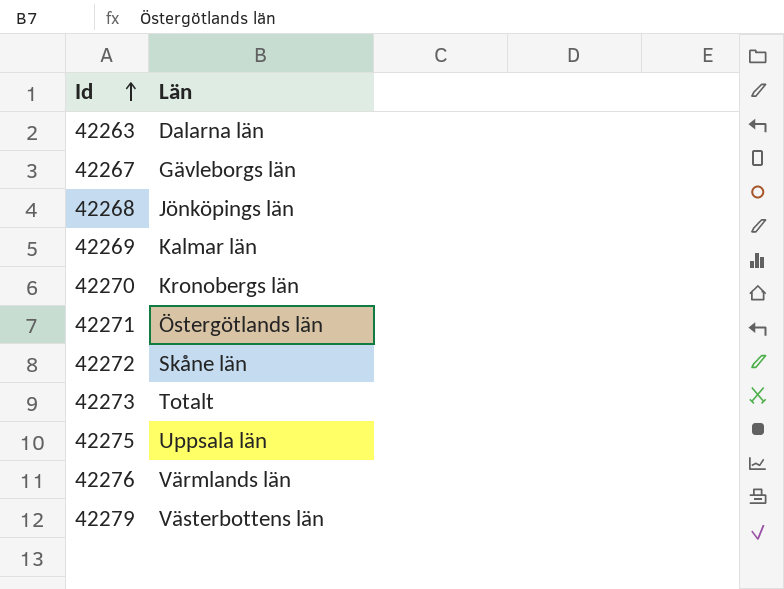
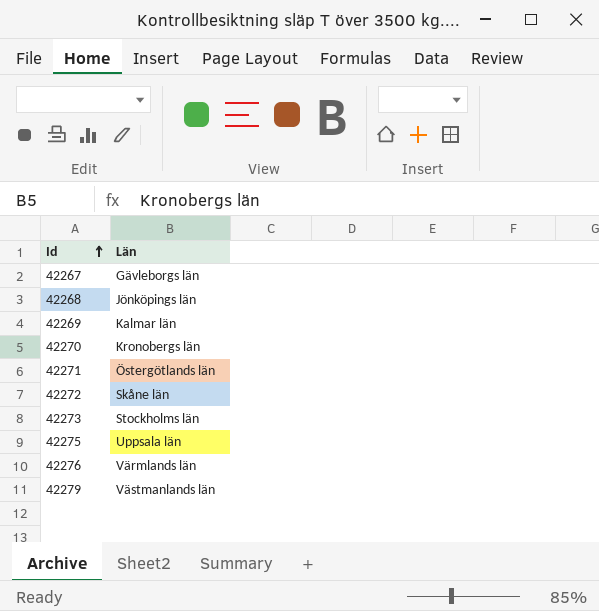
row 42263: Dalarna län -> none
42273 | Län: Totalt -> Stockholms län
42279 | Län: Västerbottens län -> Västmanlands län

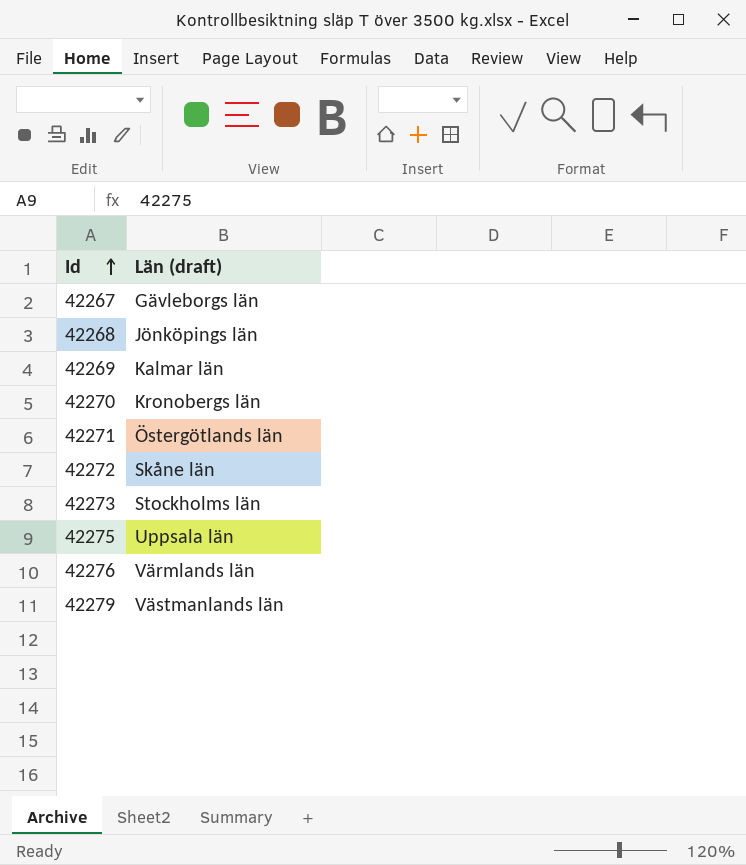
column name: Län -> Län (draft)

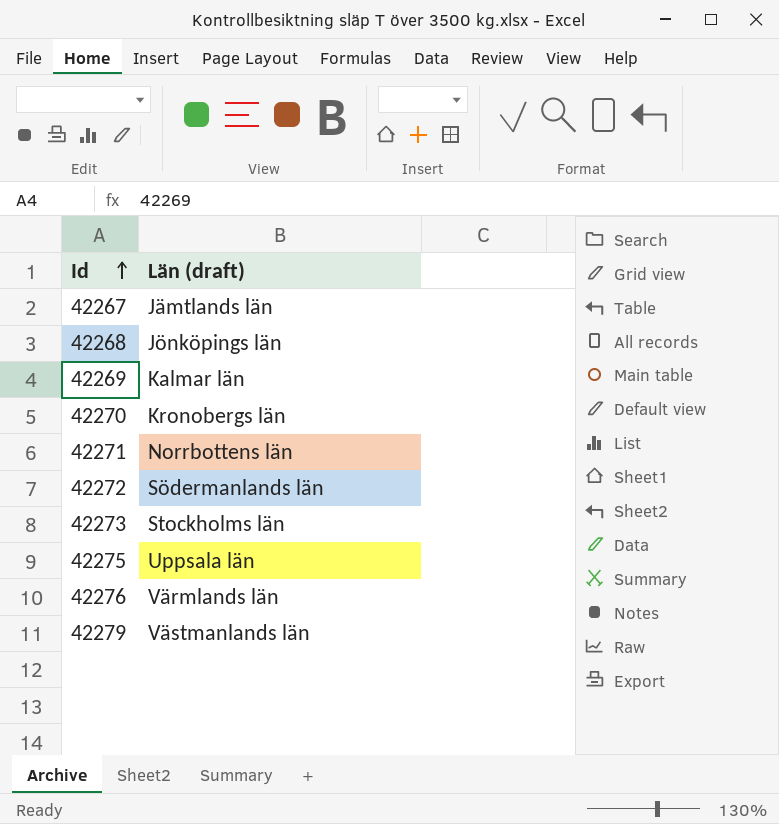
42267 | Län (draft): Gävleborgs län -> Jämtlands län
42271 | Län (draft): Östergötlands län -> Norrbottens län
42272 | Län (draft): Skåne län -> Södermanlands län

